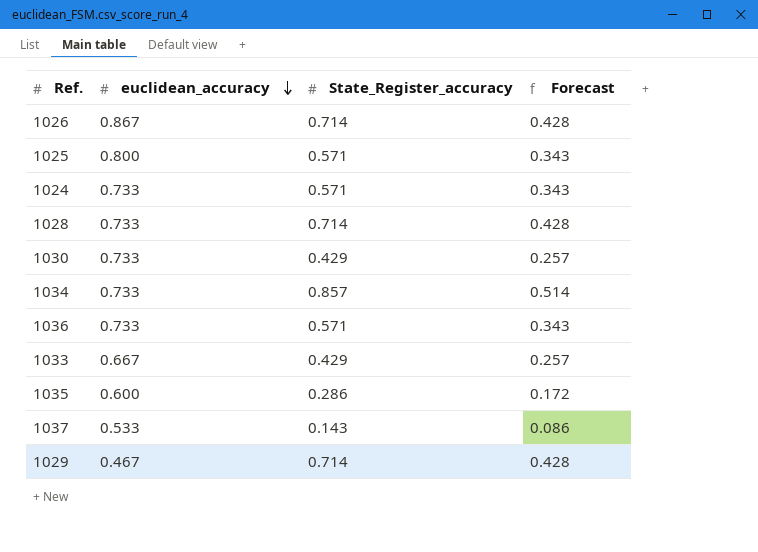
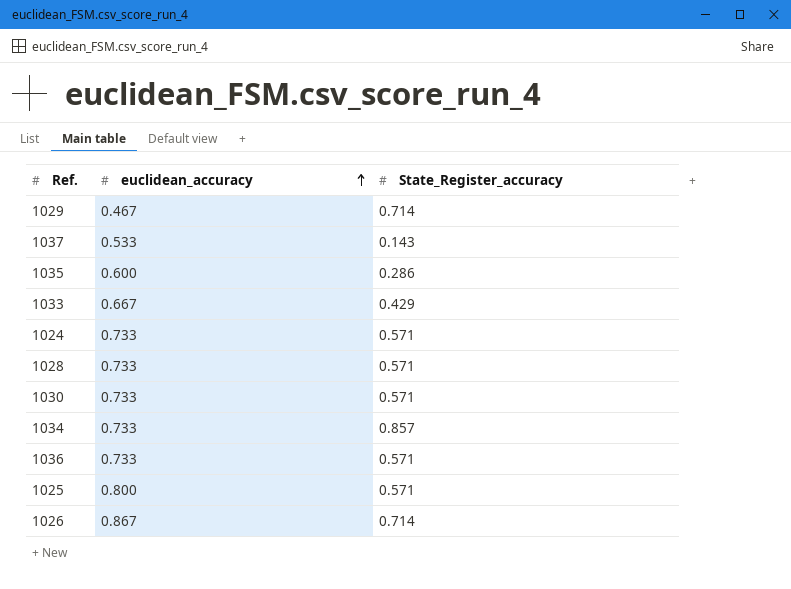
row order: euclidean_accuracy descending -> euclidean_accuracy ascending
column Forecast | formula: [State_Register_accuracy] * 0.6 -> none
1028 | State_Register_accuracy: 0.714 -> 0.571
1030 | State_Register_accuracy: 0.429 -> 0.571

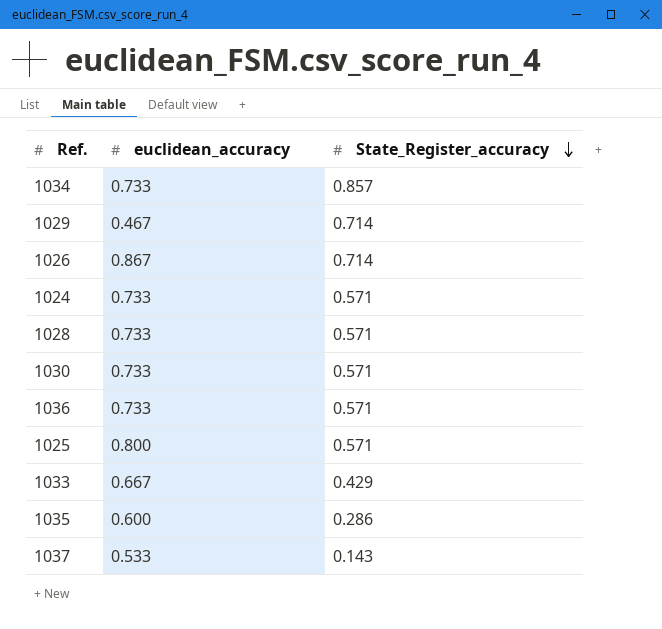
row order: euclidean_accuracy ascending -> State_Register_accuracy descending

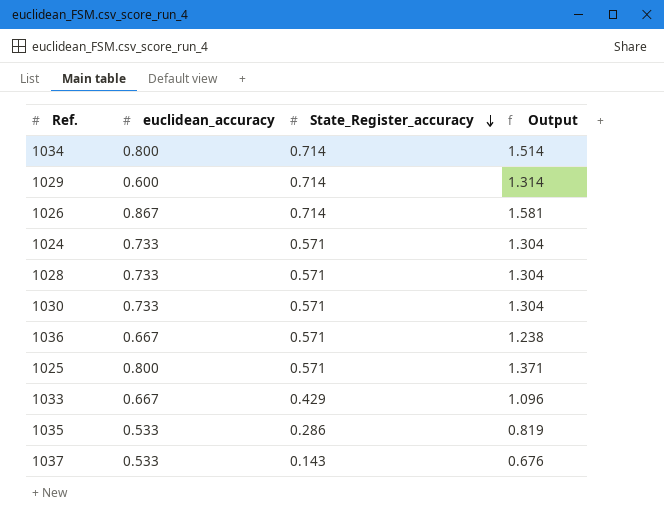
column Output | formula: none -> [euclidean_accuracy] + [State_Register_accuracy]
1034 | euclidean_accuracy: 0.733 -> 0.800
1034 | State_Register_accuracy: 0.857 -> 0.714
1029 | euclidean_accuracy: 0.467 -> 0.600
1036 | euclidean_accuracy: 0.733 -> 0.667
1035 | euclidean_accuracy: 0.600 -> 0.533

